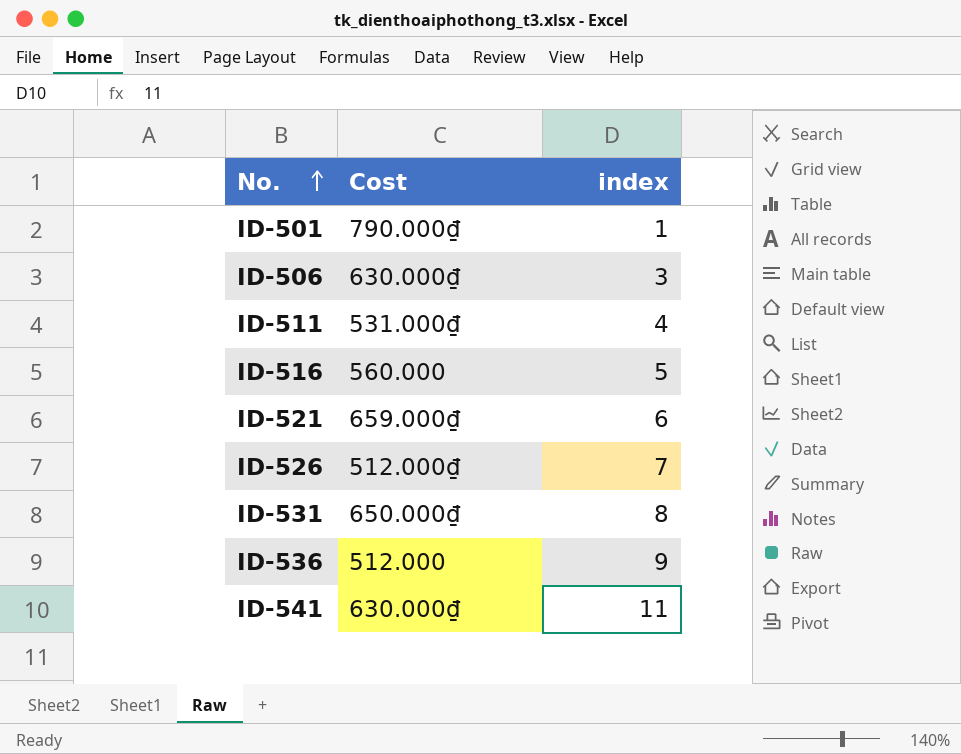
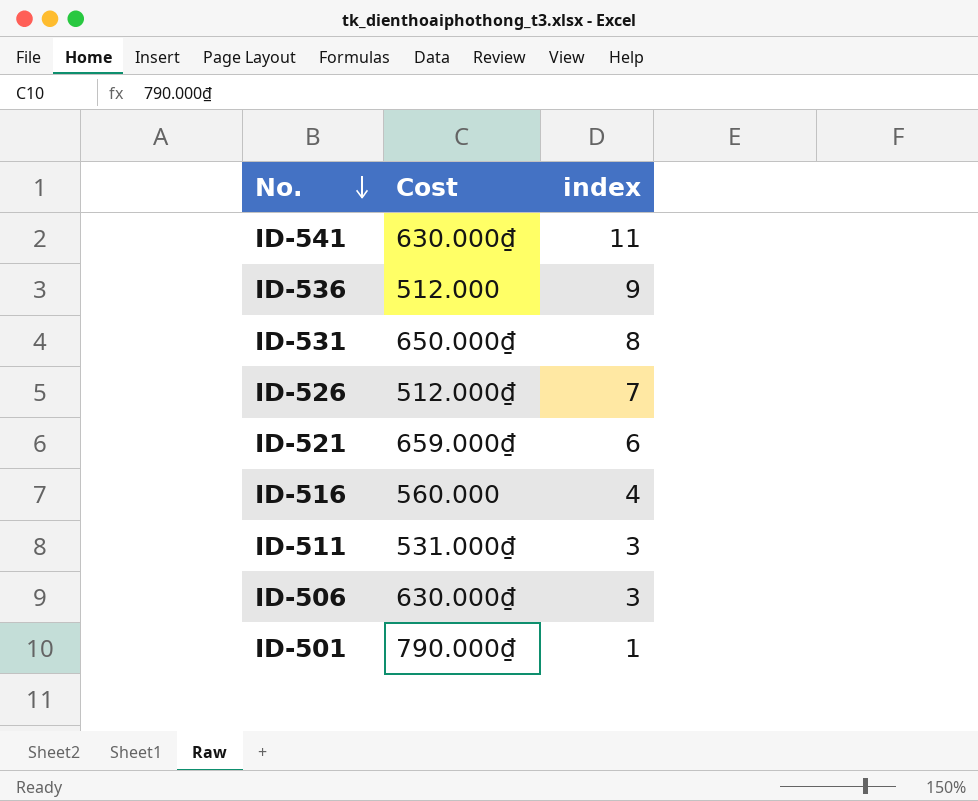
row order: No. ascending -> No. descending
ID-516 | index: 5 -> 4
ID-511 | index: 4 -> 3

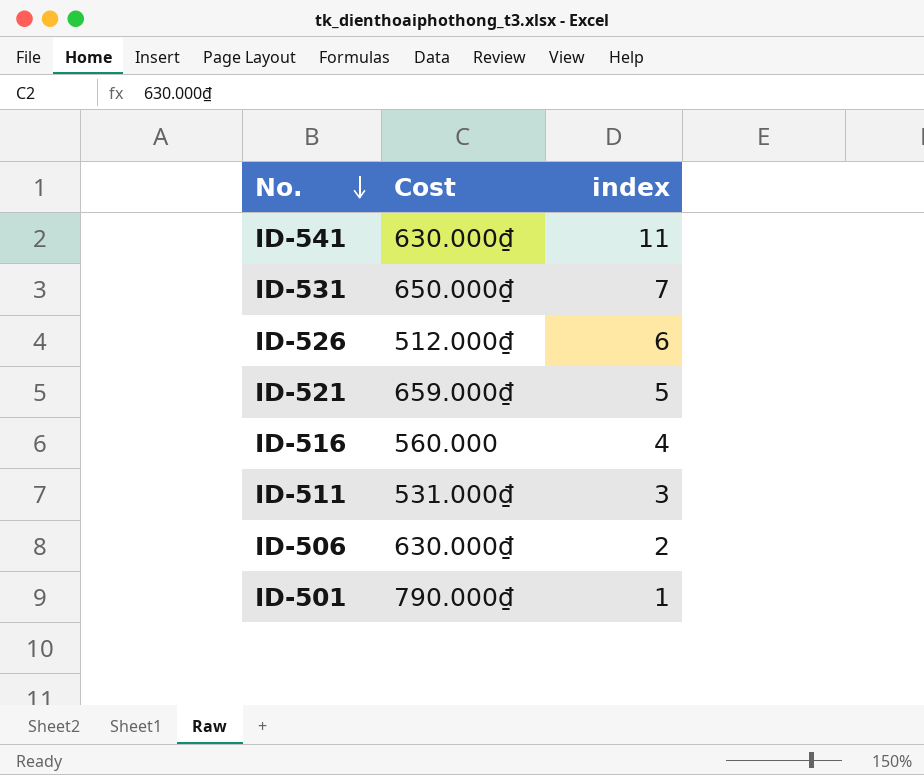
row ID-536: 512.000 | 9 -> none
ID-531 | index: 8 -> 7
ID-526 | index: 7 -> 6
ID-521 | index: 6 -> 5
ID-506 | index: 3 -> 2

